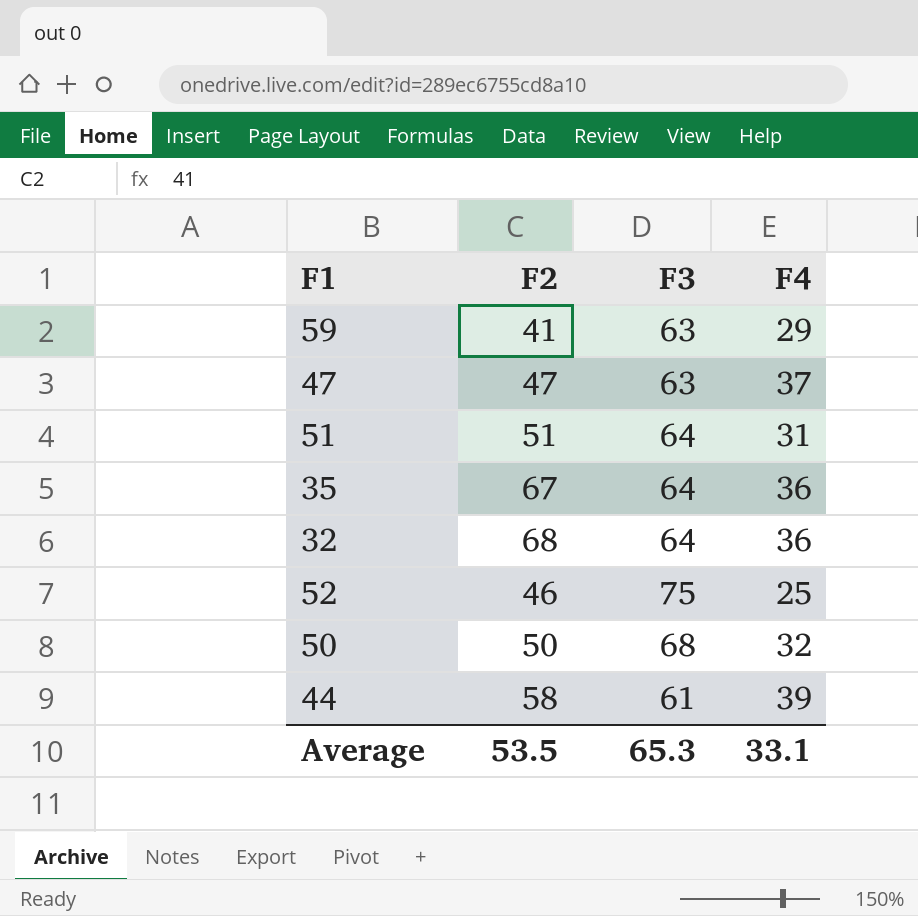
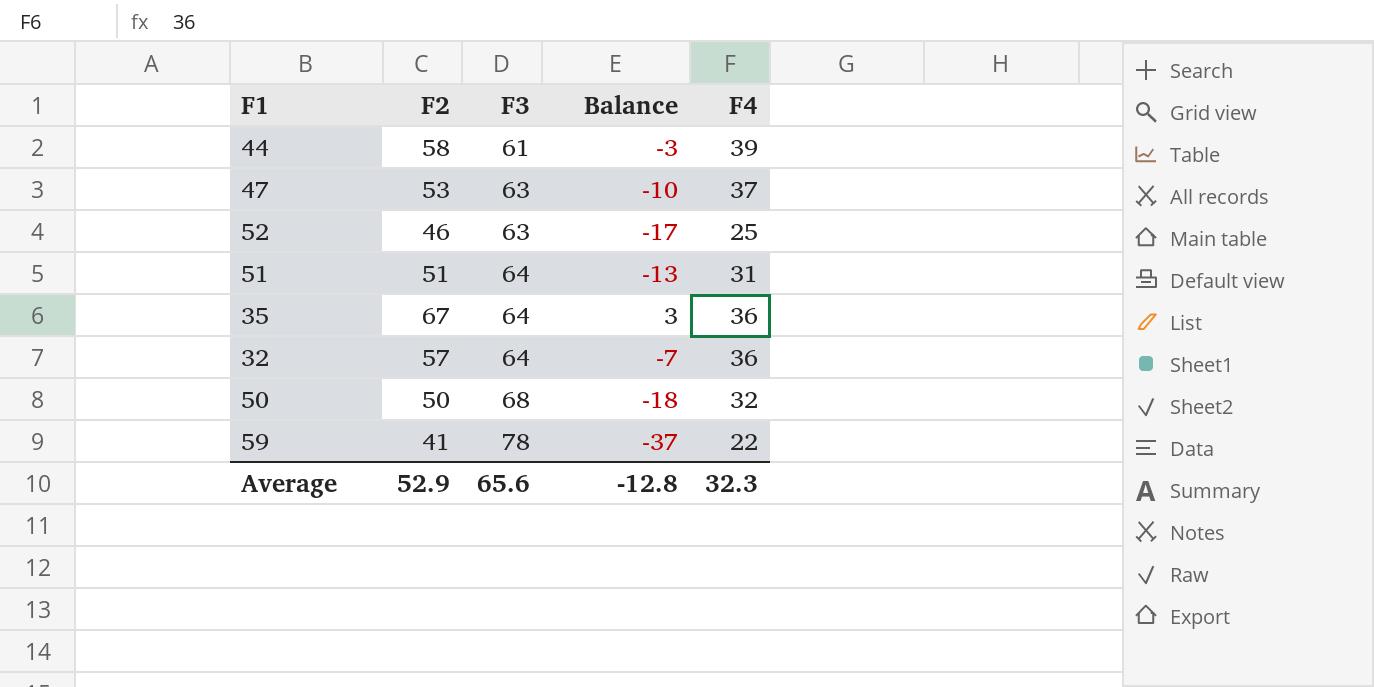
row order: none -> F3 ascending
column Balance | formula: none -> [F2] - [F3]
47 | F2: 47 -> 53
52 | F3: 75 -> 63
32 | F2: 68 -> 57
59 | F3: 63 -> 78
59 | F4: 29 -> 22
Average | F2: 53.5 -> 52.9
Average | F3: 65.3 -> 65.6
Average | F4: 33.1 -> 32.3

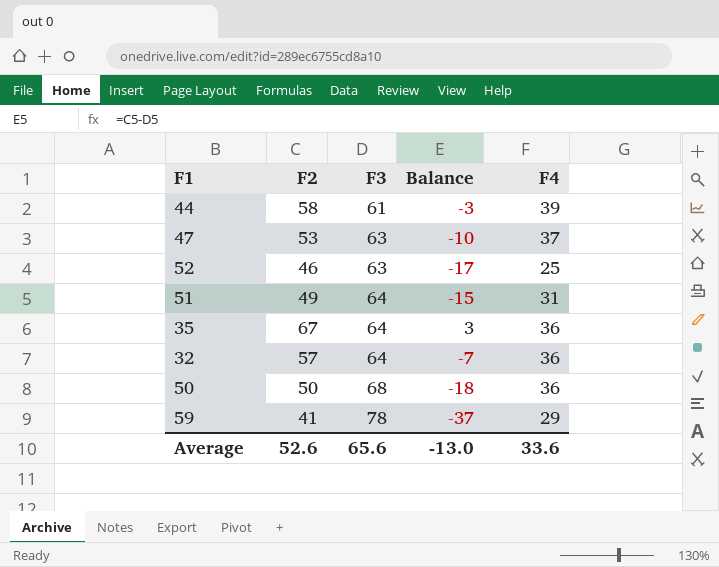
51 | F2: 51 -> 49
51 | Balance: -13 -> -15
50 | F4: 32 -> 36
59 | F4: 22 -> 29
Average | F2: 52.9 -> 52.6
Average | Balance: -12.8 -> -13.0
Average | F4: 32.3 -> 33.6

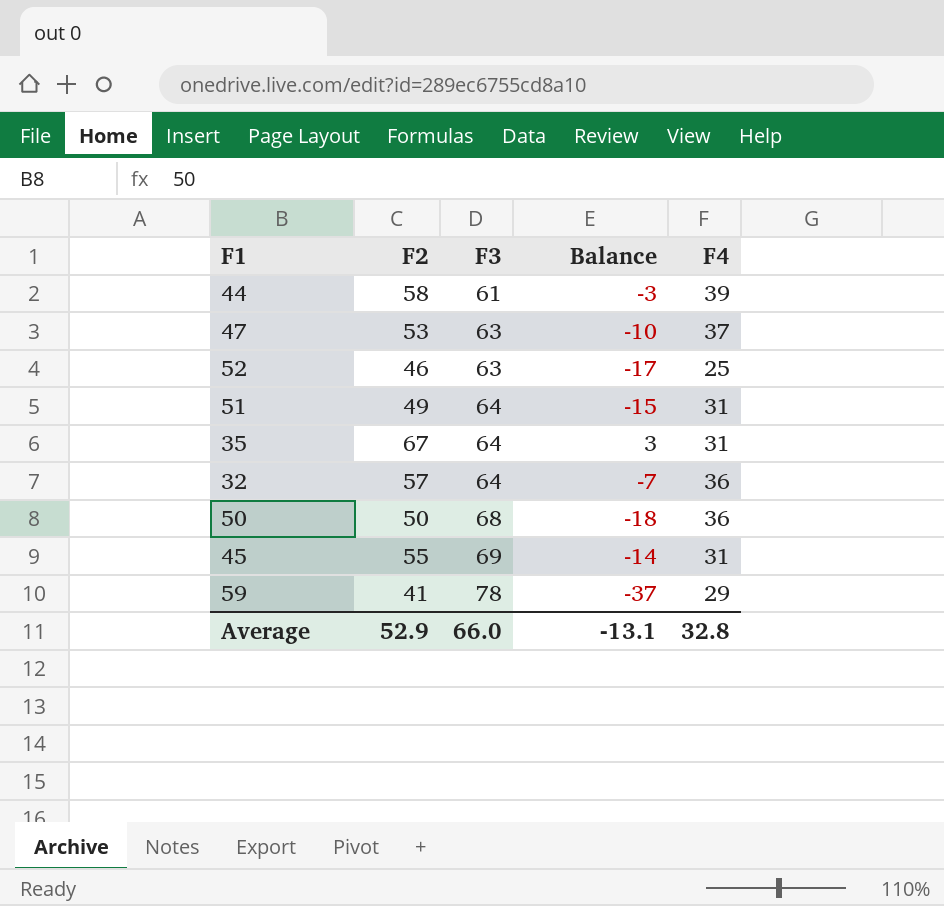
35 | F4: 36 -> 31
row 45: none -> 55 | 69 | -14 | 31
Average | F2: 52.6 -> 52.9
Average | F3: 65.6 -> 66.0
Average | Balance: -13.0 -> -13.1
Average | F4: 33.6 -> 32.8

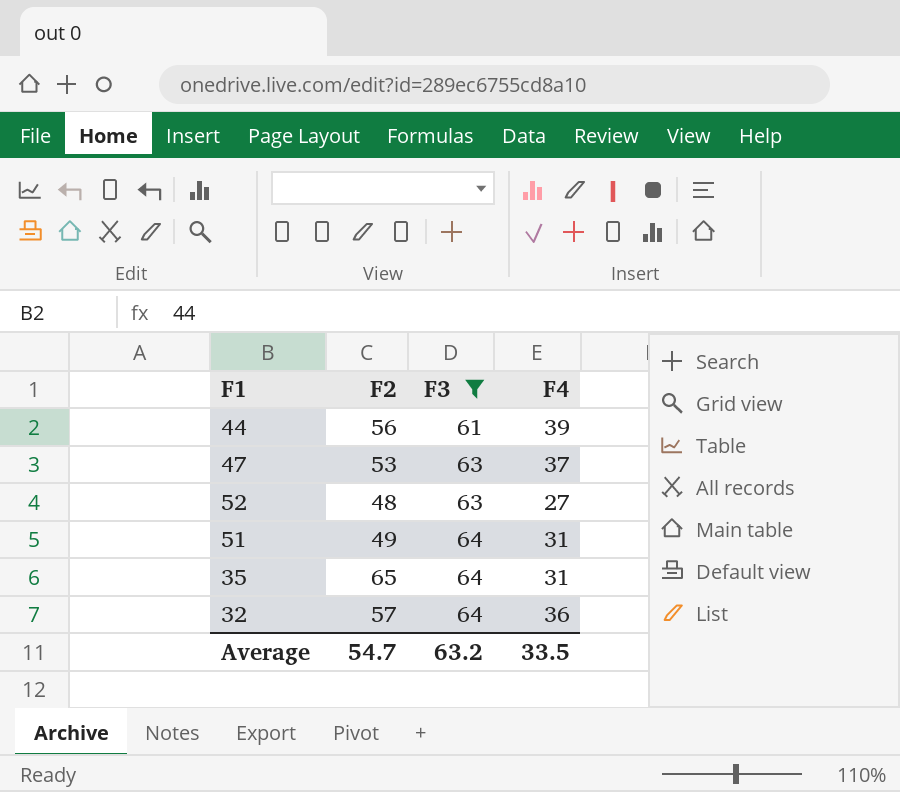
filter: none -> F3 <= 64
column Balance | formula: [F2] - [F3] -> none
44 | F2: 58 -> 56
52 | F2: 46 -> 48
52 | F4: 25 -> 27
35 | F2: 67 -> 65
Average | F2: 52.9 -> 54.7
Average | F3: 66.0 -> 63.2
Average | F4: 32.8 -> 33.5

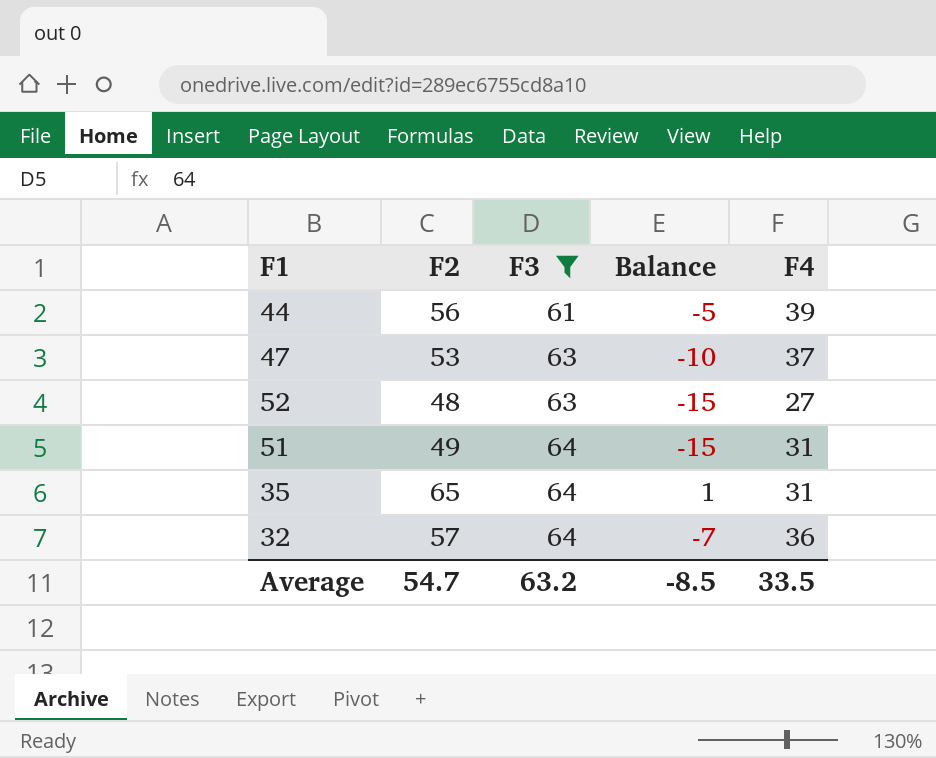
column Balance | formula: none -> [F2] - [F3]

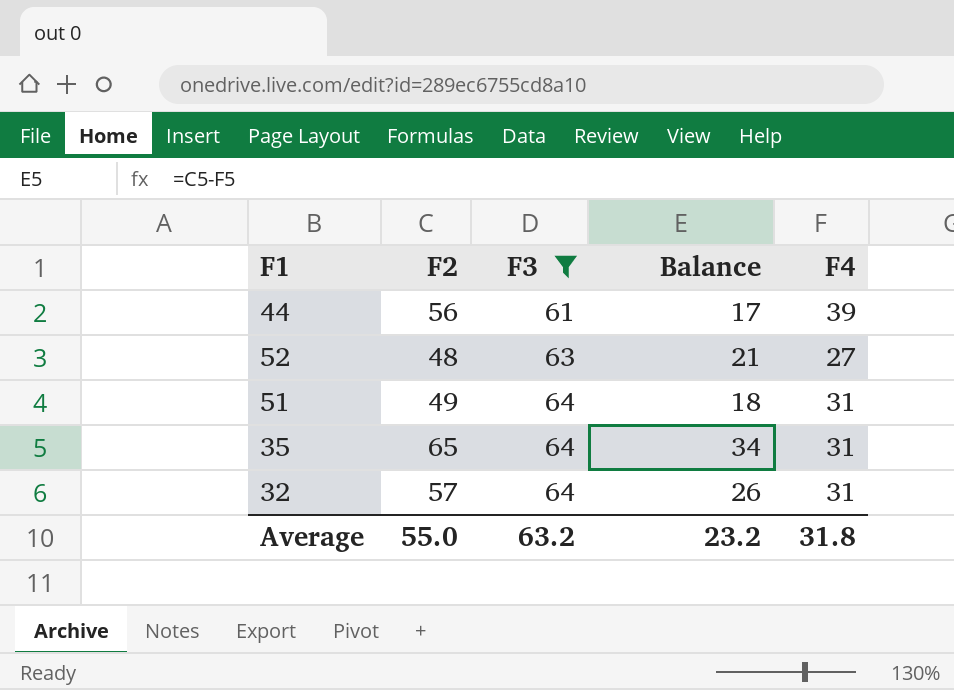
column Balance | formula: [F2] - [F3] -> [F2] - [F4]
row 47: 53 | 63 | -10 | 37 -> none
32 | F4: 36 -> 31
Average | F2: 54.7 -> 55.0
Average | Balance: -8.5 -> 23.2
Average | F4: 33.5 -> 31.8

